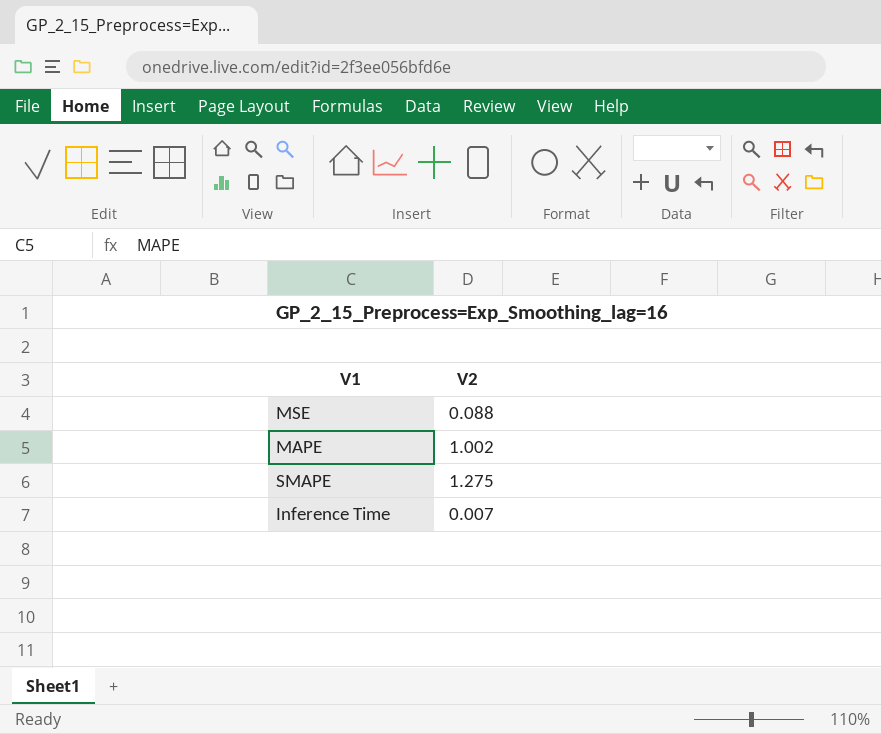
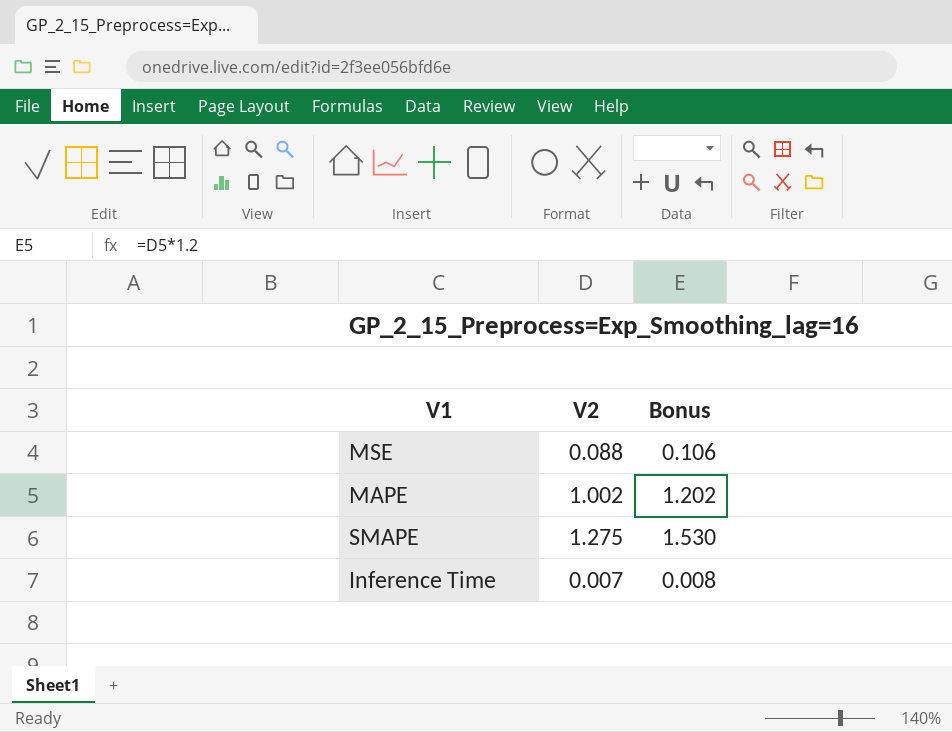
column Bonus | formula: none -> [V2] * 1.2

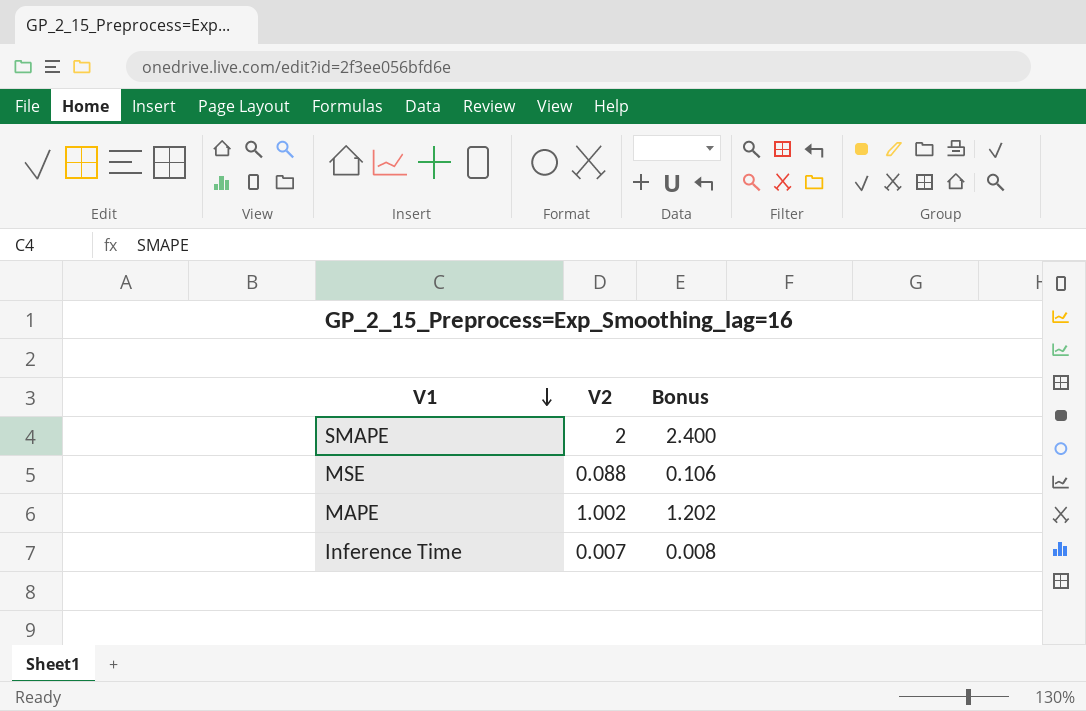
row order: none -> V1 descending
SMAPE | V2: 1.275 -> 2
SMAPE | Bonus: 1.530 -> 2.400

